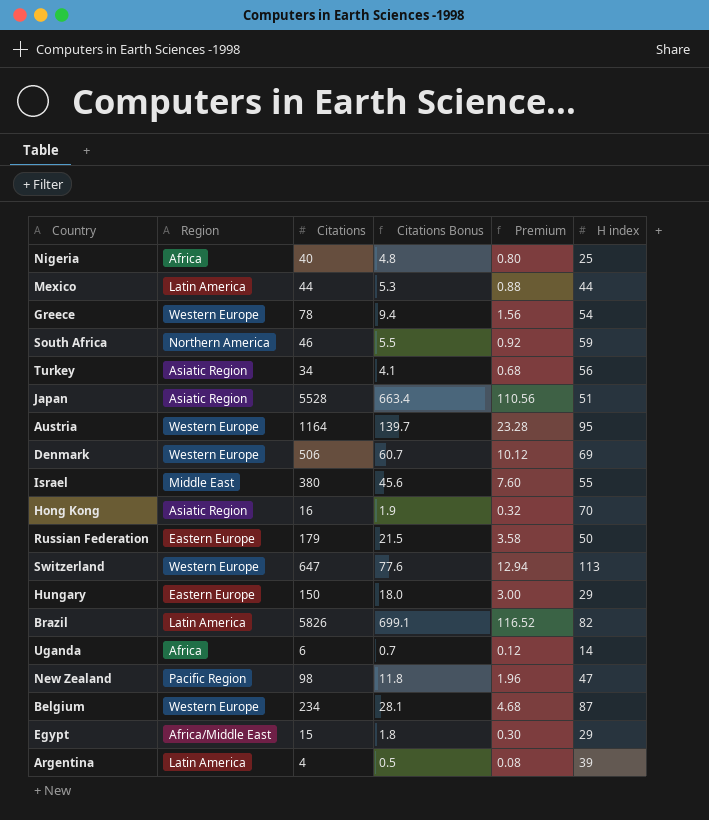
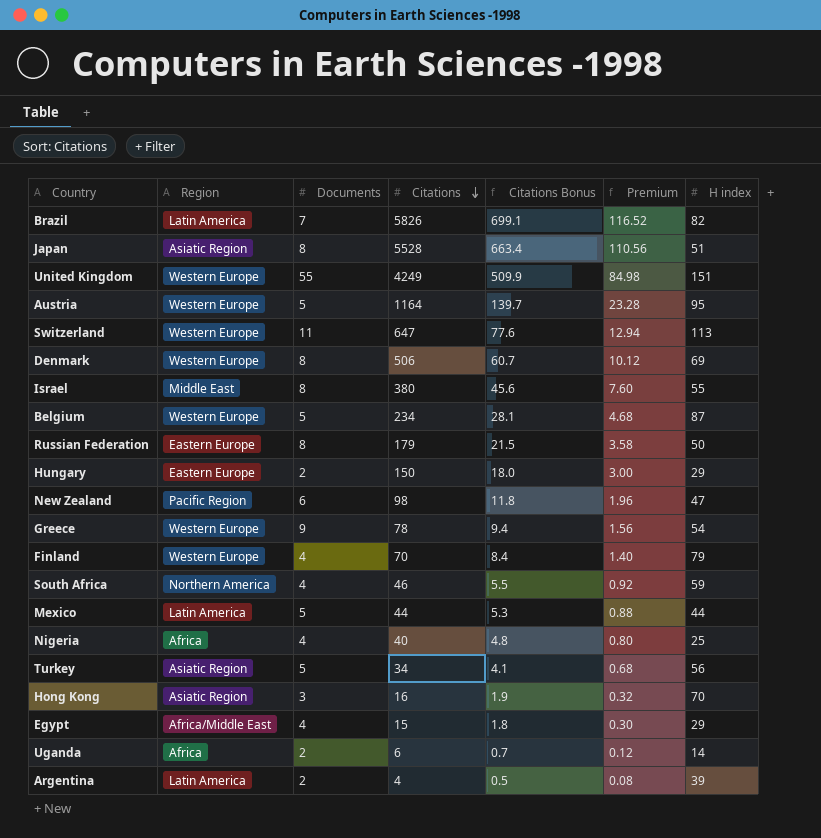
row order: none -> Citations descending
column Documents | position: none -> 3
row United Kingdom: none -> Western Europe | 55 | 4249 | 509.9 | 84.98 | 151
row Finland: none -> Western Europe | 4 | 70 | 8.4 | 1.40 | 79

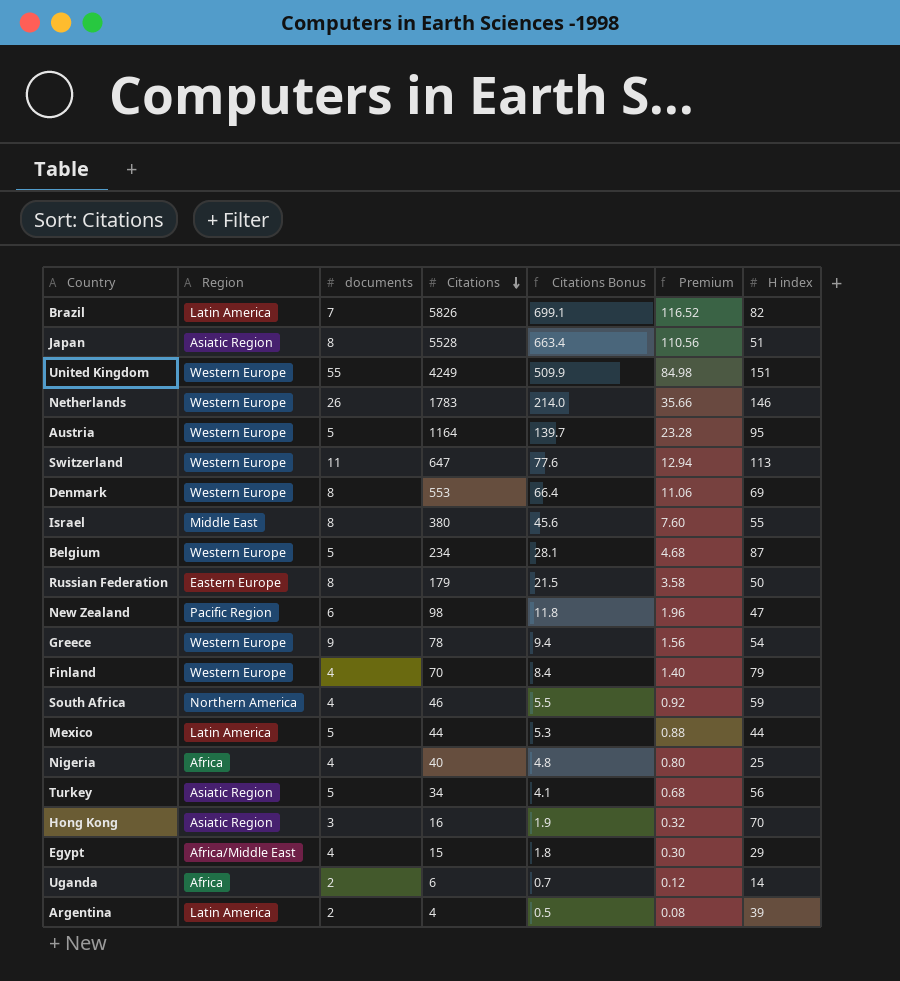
column name: Documents -> documents
row Hungary: Eastern Europe | 2 | 150 | 18.0 | 3.00 | 29 -> none
row Netherlands: none -> Western Europe | 26 | 1783 | 214.0 | 35.66 | 146
Denmark | Citations: 506 -> 553
Denmark | Citations Bonus: 60.7 -> 66.4
Denmark | Premium: 10.12 -> 11.06

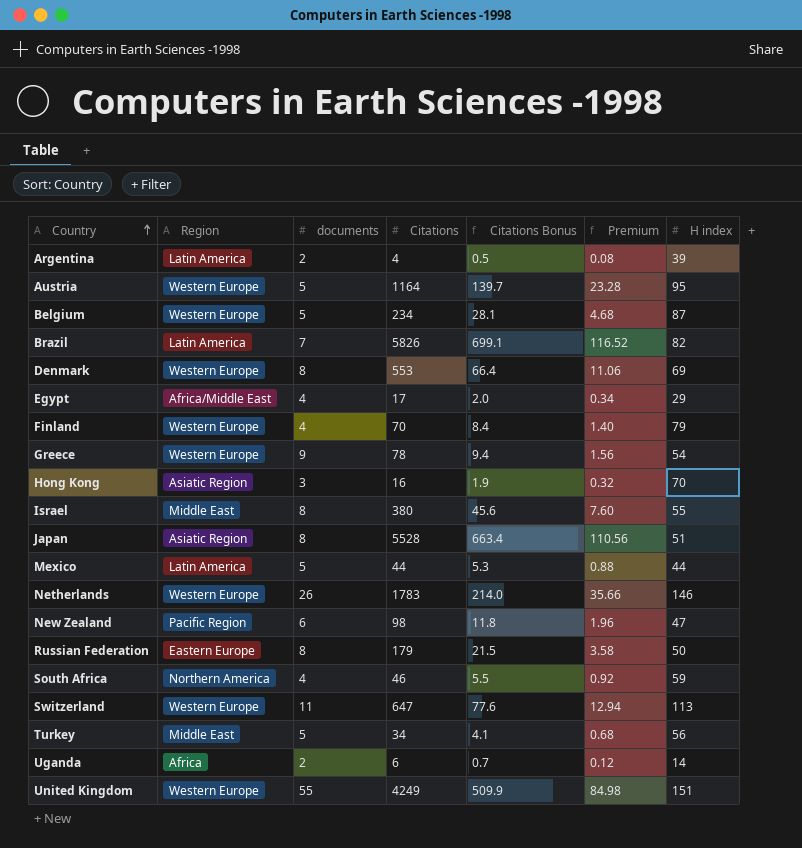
row order: Citations descending -> Country ascending
row Nigeria: Africa | 4 | 40 | 4.8 | 0.80 | 25 -> none
Egypt | Citations: 15 -> 17
Egypt | Citations Bonus: 1.8 -> 2.0
Egypt | Premium: 0.30 -> 0.34
Turkey | Region: Asiatic Region -> Middle East

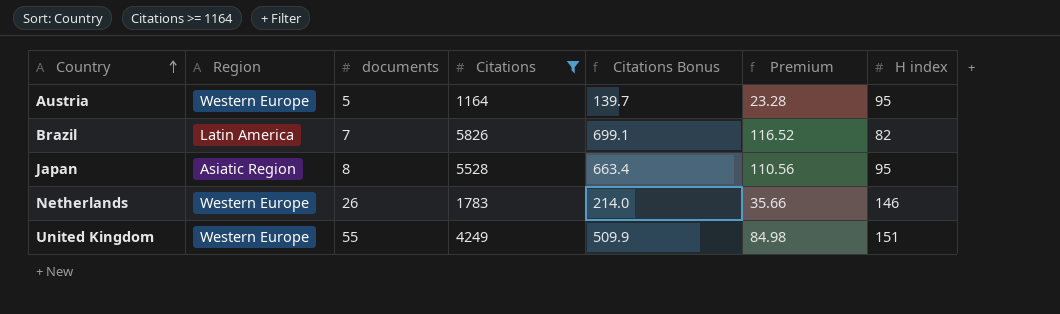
filter: none -> Citations >= 1164
Japan | H index: 51 -> 95

